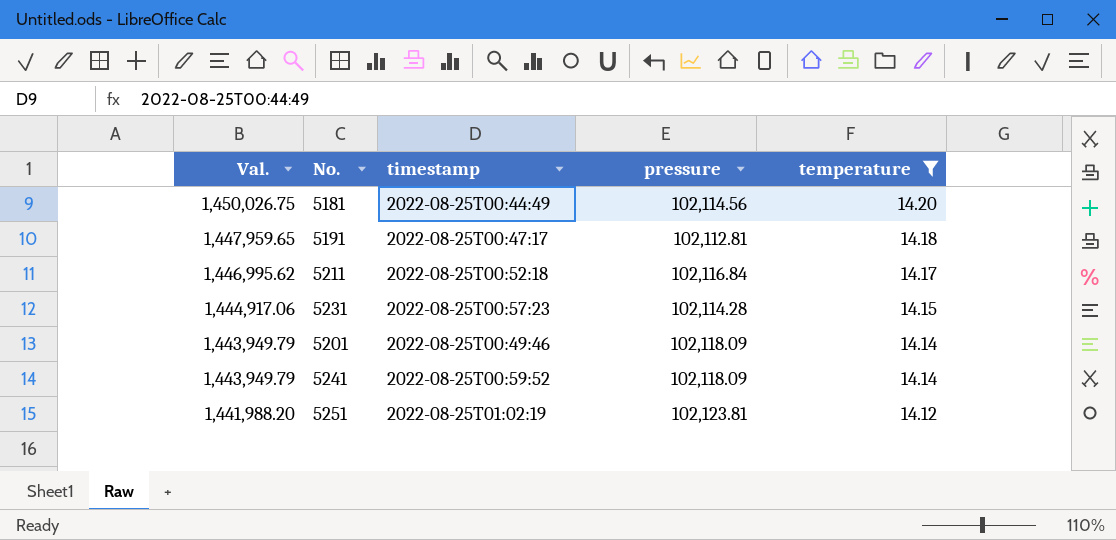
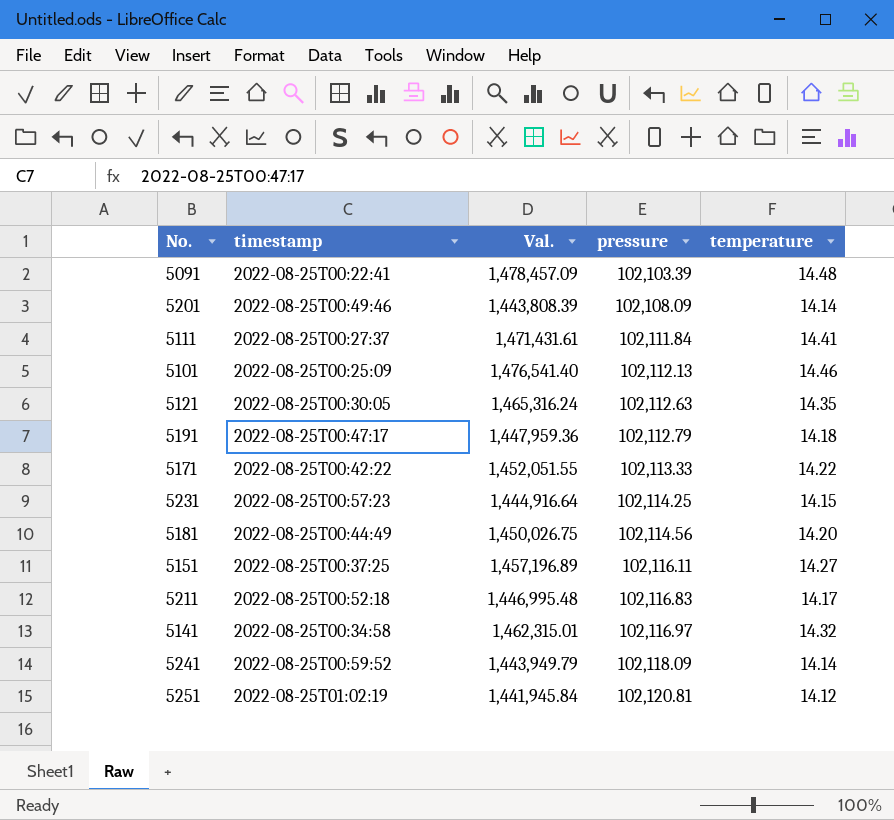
filter: temperature <= 14.20 -> none
row order: Val. descending -> pressure ascending
column Val. | position: 1 -> 3
5201 | Val.: 1,443,949.79 -> 1,443,808.39
5201 | pressure: 102,118.09 -> 102,108.09
5191 | Val.: 1,447,959.65 -> 1,447,959.36
5191 | pressure: 102,112.81 -> 102,112.79
5231 | Val.: 1,444,917.06 -> 1,444,916.64
5231 | pressure: 102,114.28 -> 102,114.25
5211 | Val.: 1,446,995.62 -> 1,446,995.48
5211 | pressure: 102,116.84 -> 102,116.83
5251 | Val.: 1,441,988.20 -> 1,441,945.84
5251 | pressure: 102,123.81 -> 102,120.81

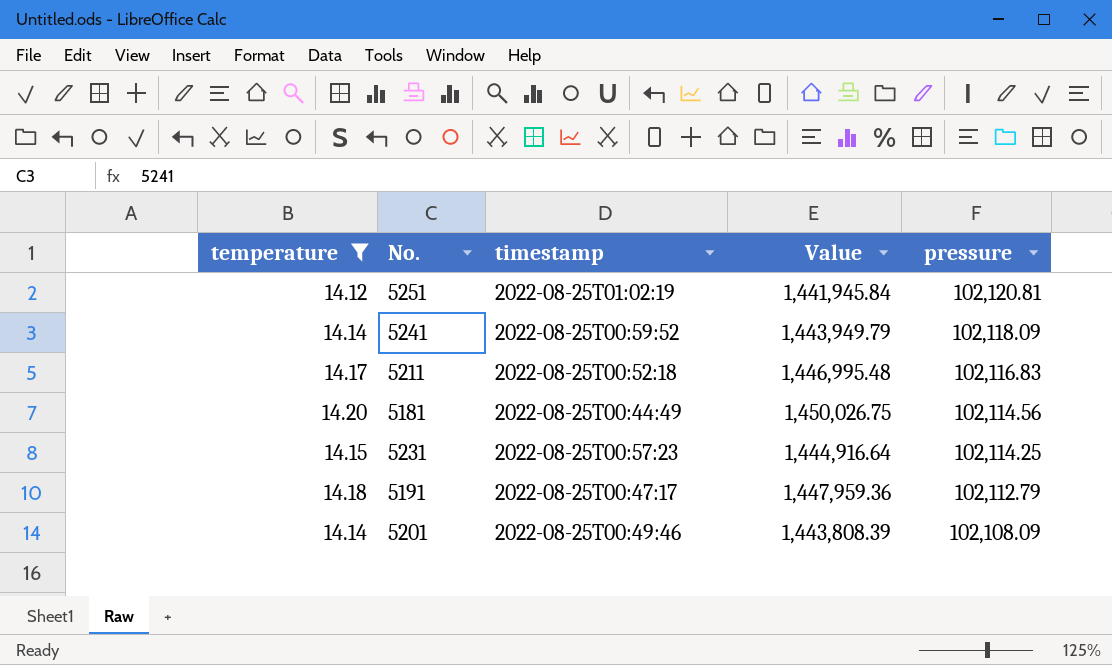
filter: none -> temperature <= 14.20
row order: pressure ascending -> pressure descending
column temperature | position: 5 -> 1
column name: Val. -> Value

